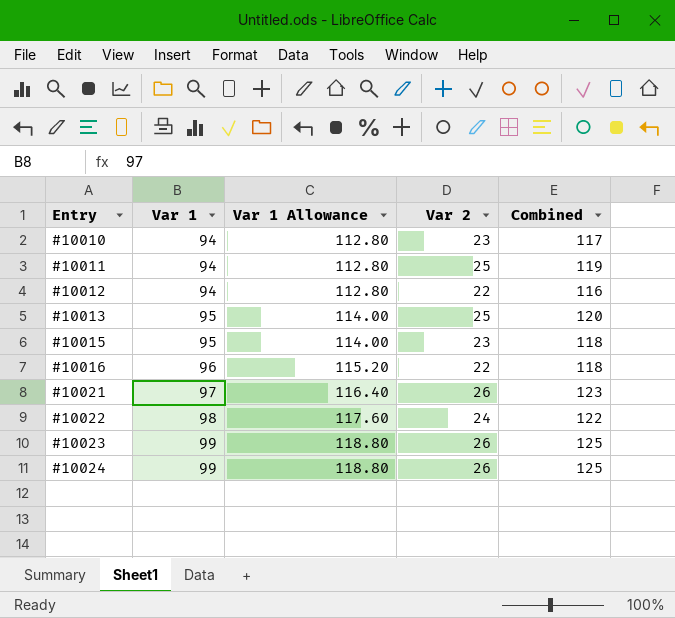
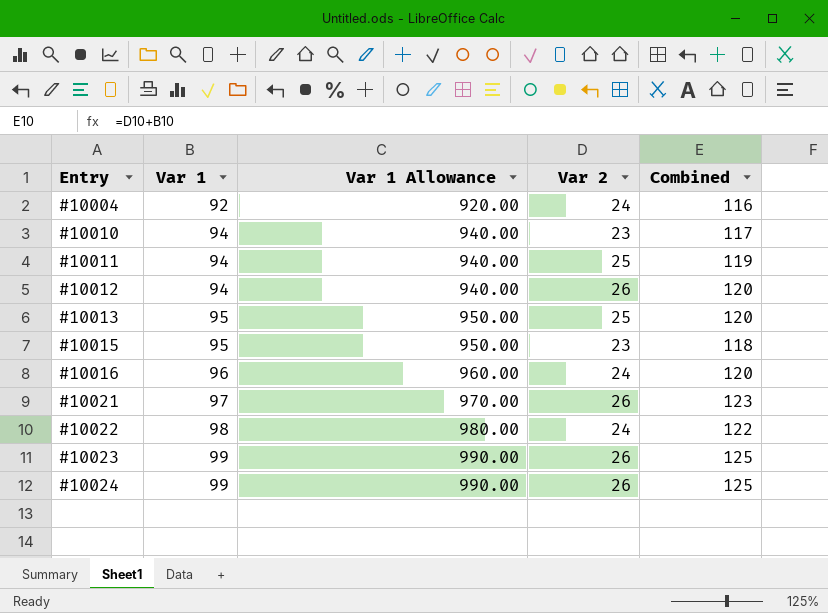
column Var 1 Allowance | formula: [Var 1] * 1.2 -> [Var 1] * 10
row #10004: none -> 92 | 920.00 | 24 | 116
#10012 | Var 2: 22 -> 26
#10012 | Combined: 116 -> 120
#10016 | Var 2: 22 -> 24
#10016 | Combined: 118 -> 120

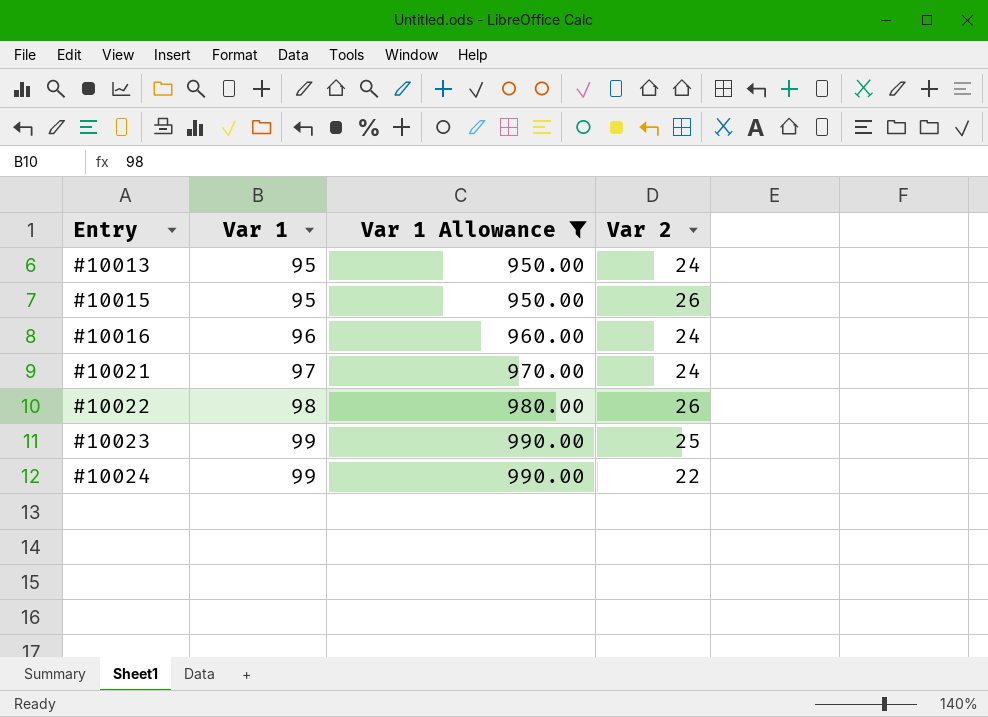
filter: none -> Var 1 Allowance >= 950.00
column Combined | formula: [Var 1] + [Var 2] -> none
#10013 | Var 2: 25 -> 24
#10015 | Var 2: 23 -> 26
#10021 | Var 2: 26 -> 24
#10022 | Var 2: 24 -> 26
#10023 | Var 2: 26 -> 25
#10024 | Var 2: 26 -> 22

